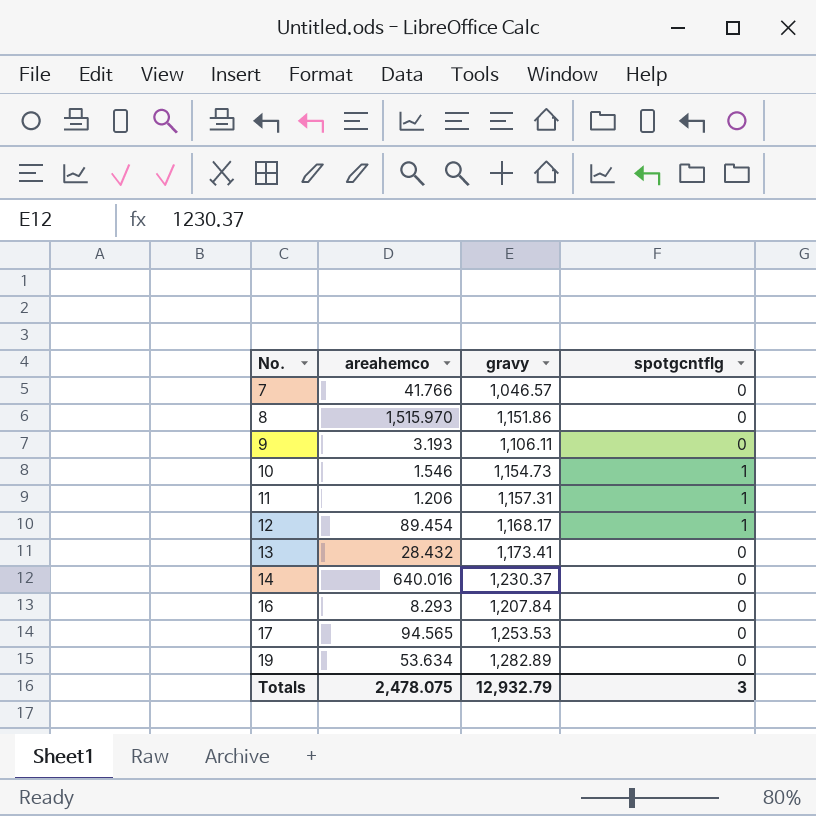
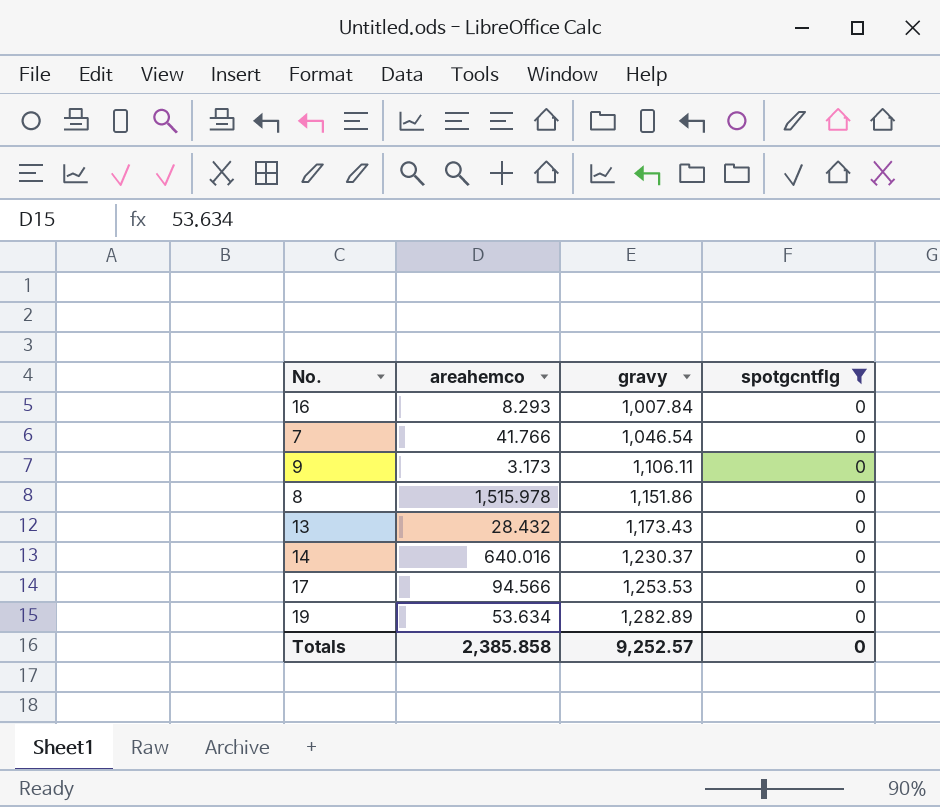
filter: none -> spotgcntflg = 0
row order: No. ascending -> gravy ascending
16 | gravy: 1,207.84 -> 1,007.84
7 | gravy: 1,046.57 -> 1,046.54
9 | areahemco: 3.193 -> 3.173
8 | areahemco: 1,515.970 -> 1,515.978
13 | gravy: 1,173.41 -> 1,173.43
17 | areahemco: 94.565 -> 94.566
Totals | areahemco: 2,478.075 -> 2,385.858
Totals | gravy: 12,932.79 -> 9,252.57
Totals | spotgcntflg: 3 -> 0

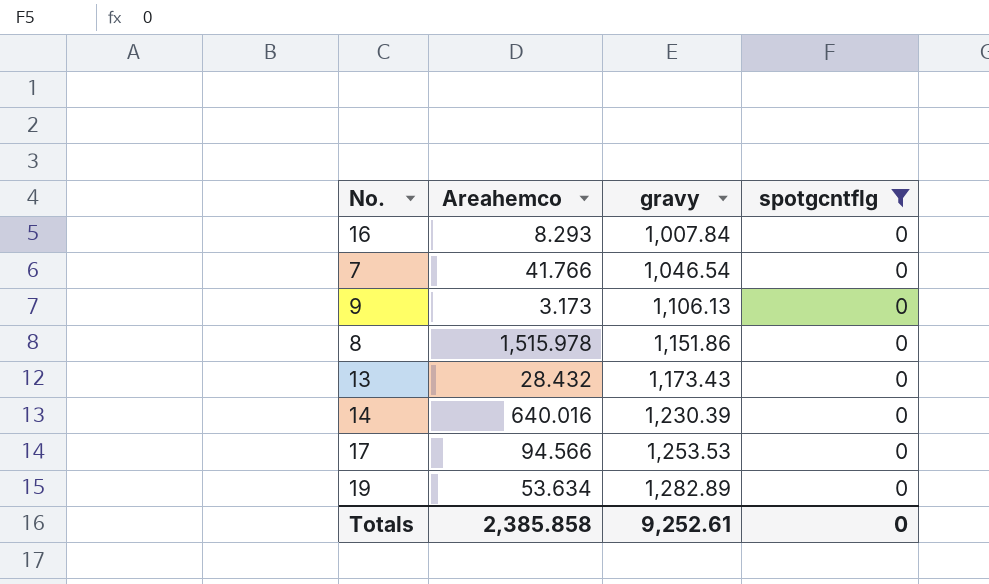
column name: areahemco -> Areahemco
9 | gravy: 1,106.11 -> 1,106.13
14 | gravy: 1,230.37 -> 1,230.39
Totals | gravy: 9,252.57 -> 9,252.61

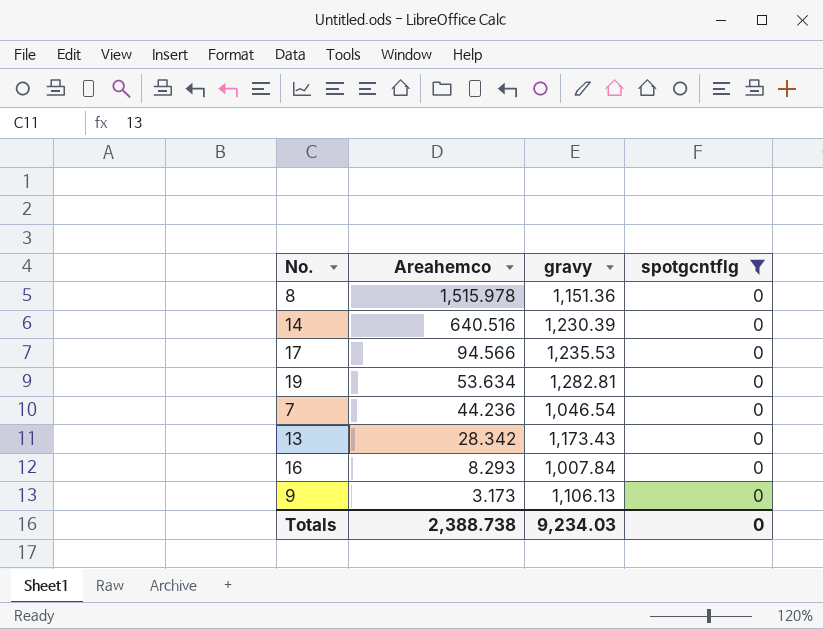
row order: gravy ascending -> Areahemco descending
8 | gravy: 1,151.86 -> 1,151.36
14 | Areahemco: 640.016 -> 640.516
17 | gravy: 1,253.53 -> 1,235.53
19 | gravy: 1,282.89 -> 1,282.81
7 | Areahemco: 41.766 -> 44.236
13 | Areahemco: 28.432 -> 28.342
Totals | Areahemco: 2,385.858 -> 2,388.738
Totals | gravy: 9,252.61 -> 9,234.03

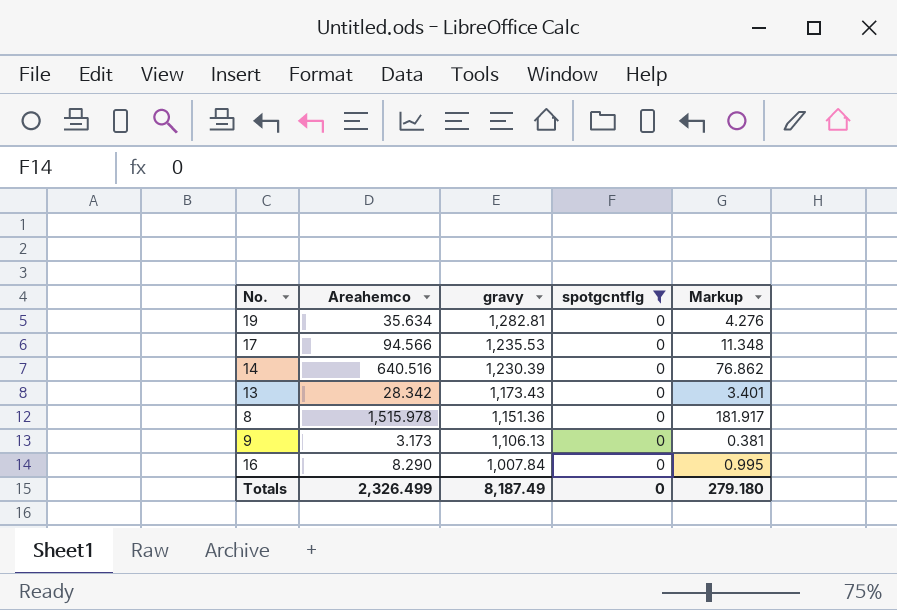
row order: Areahemco descending -> gravy descending
column Markup | formula: none -> [Areahemco] * 0.12
row 7: 44.236 | 1,046.54 | 0 -> none
19 | Areahemco: 53.634 -> 35.634
16 | Areahemco: 8.293 -> 8.290
Totals | Areahemco: 2,388.738 -> 2,326.499
Totals | gravy: 9,234.03 -> 8,187.49

